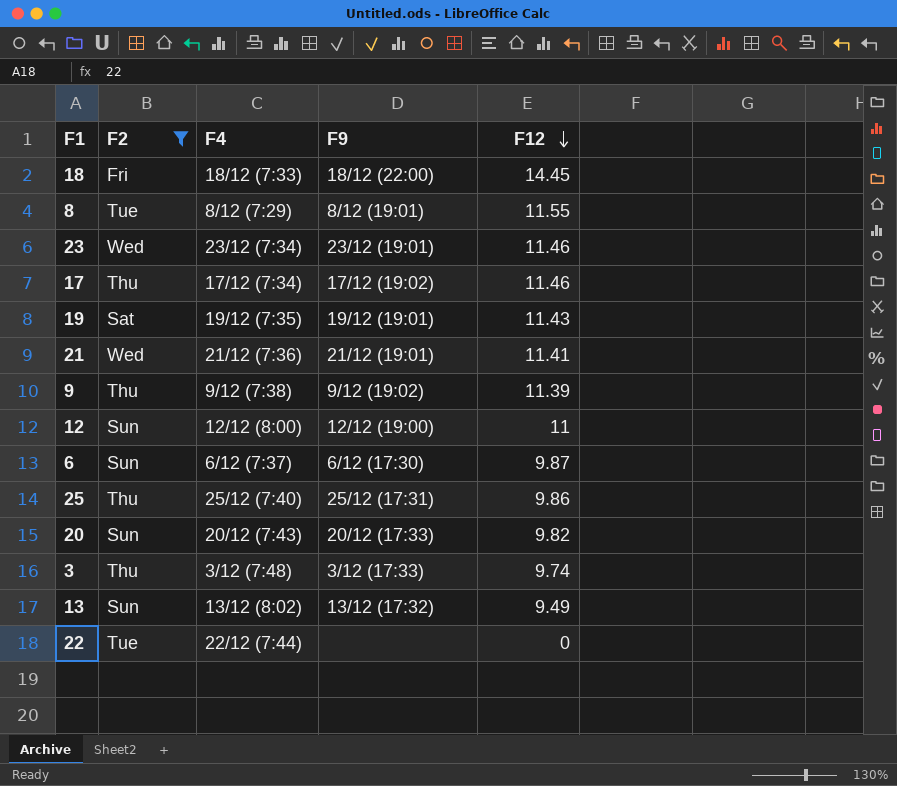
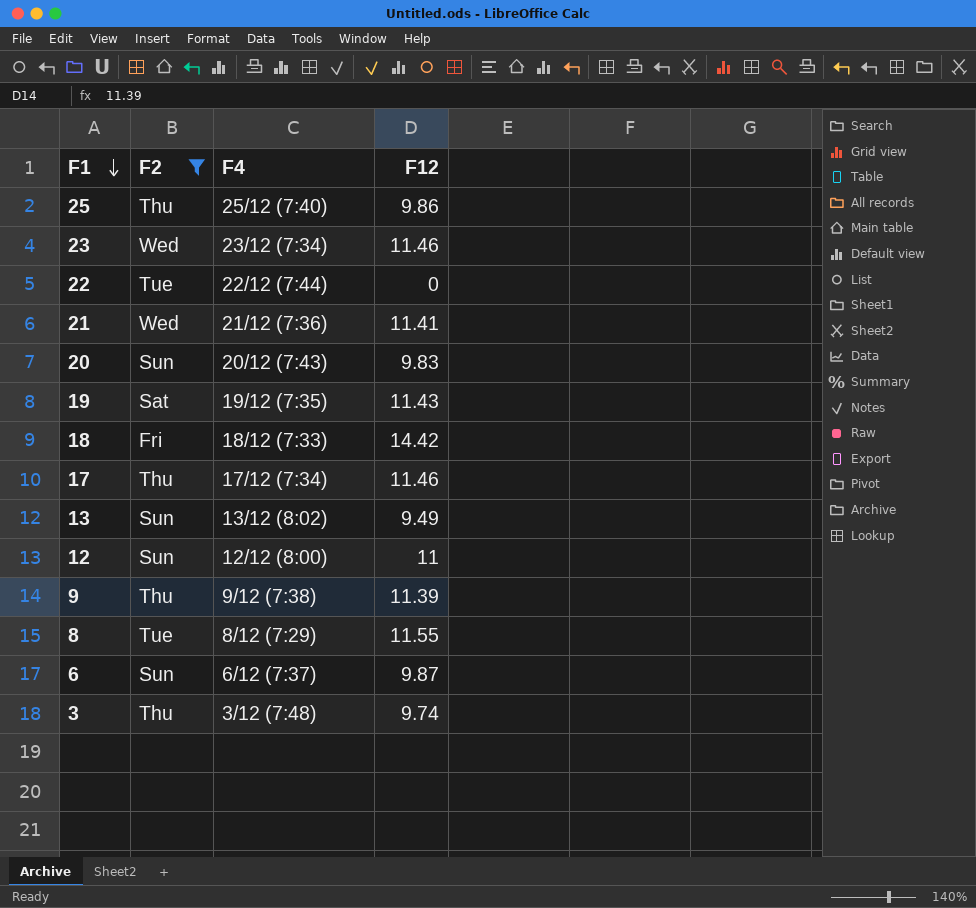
row order: F12 descending -> F1 descending
column F9 | position: 4 -> none
20 | F12: 9.82 -> 9.83
18 | F12: 14.45 -> 14.42

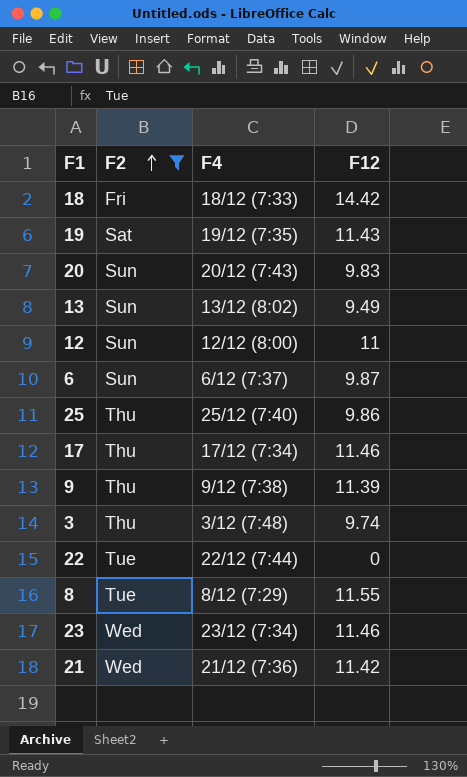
row order: F1 descending -> F2 ascending
21 | F12: 11.41 -> 11.42

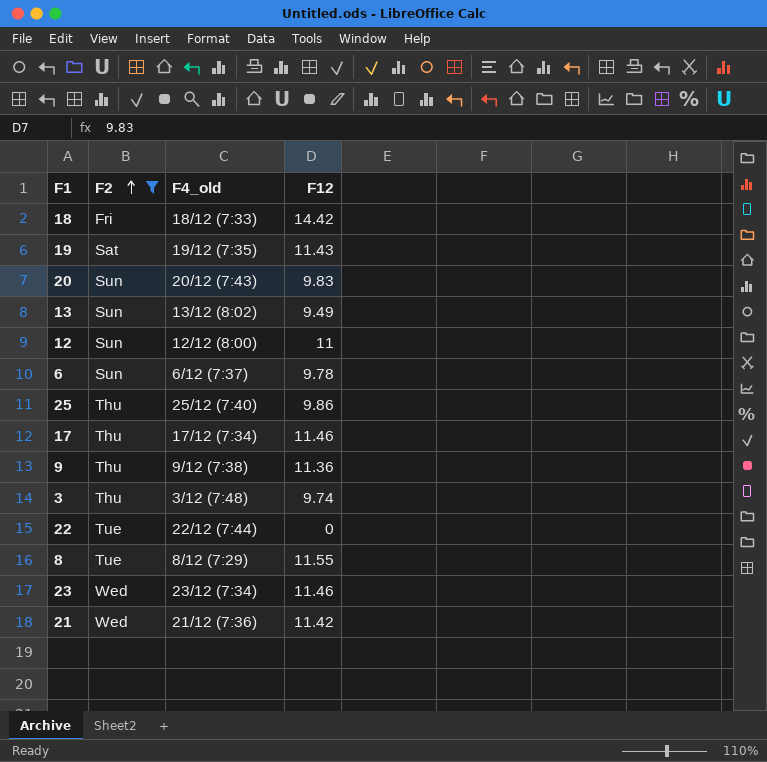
column name: F4 -> F4_old
6 | F12: 9.87 -> 9.78
9 | F12: 11.39 -> 11.36

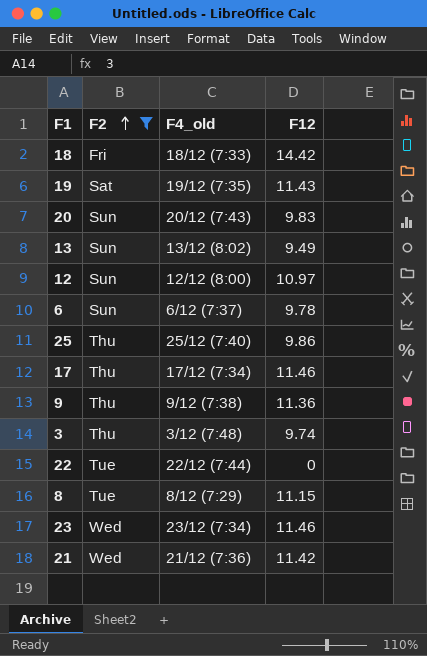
12 | F12: 11 -> 10.97
8 | F12: 11.55 -> 11.15

